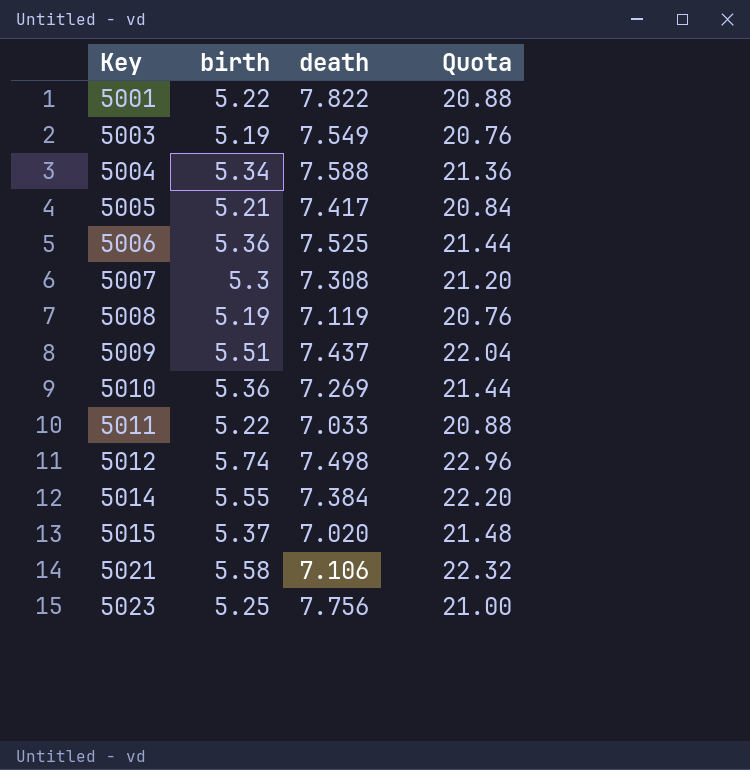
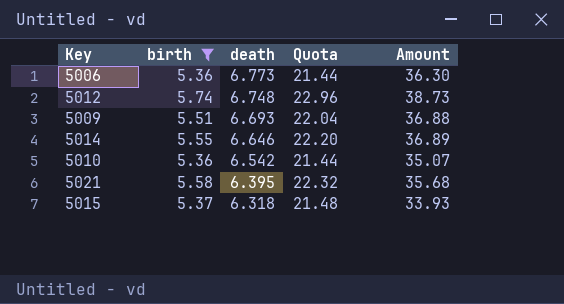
filter: none -> birth >= 5.36
row order: Key ascending -> death descending
column Amount | formula: none -> [birth] * [death]
5006 | death: 7.525 -> 6.773
5012 | death: 7.498 -> 6.748
5009 | death: 7.437 -> 6.693
5014 | death: 7.384 -> 6.646
5010 | death: 7.269 -> 6.542
5021 | death: 7.106 -> 6.395
5015 | death: 7.020 -> 6.318

